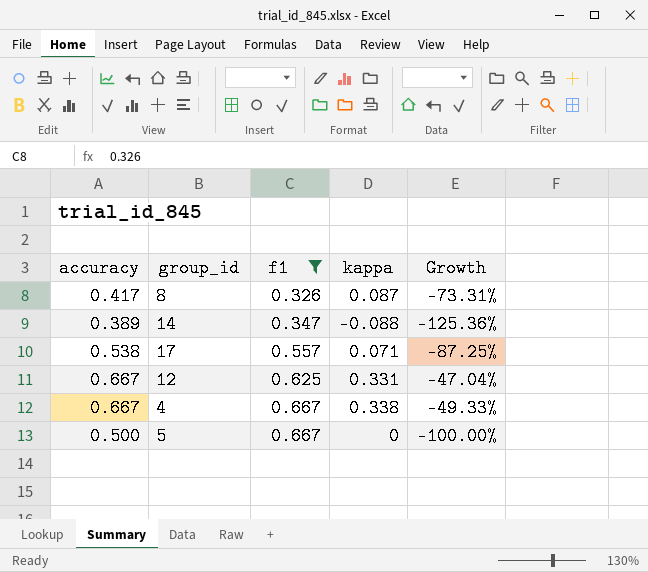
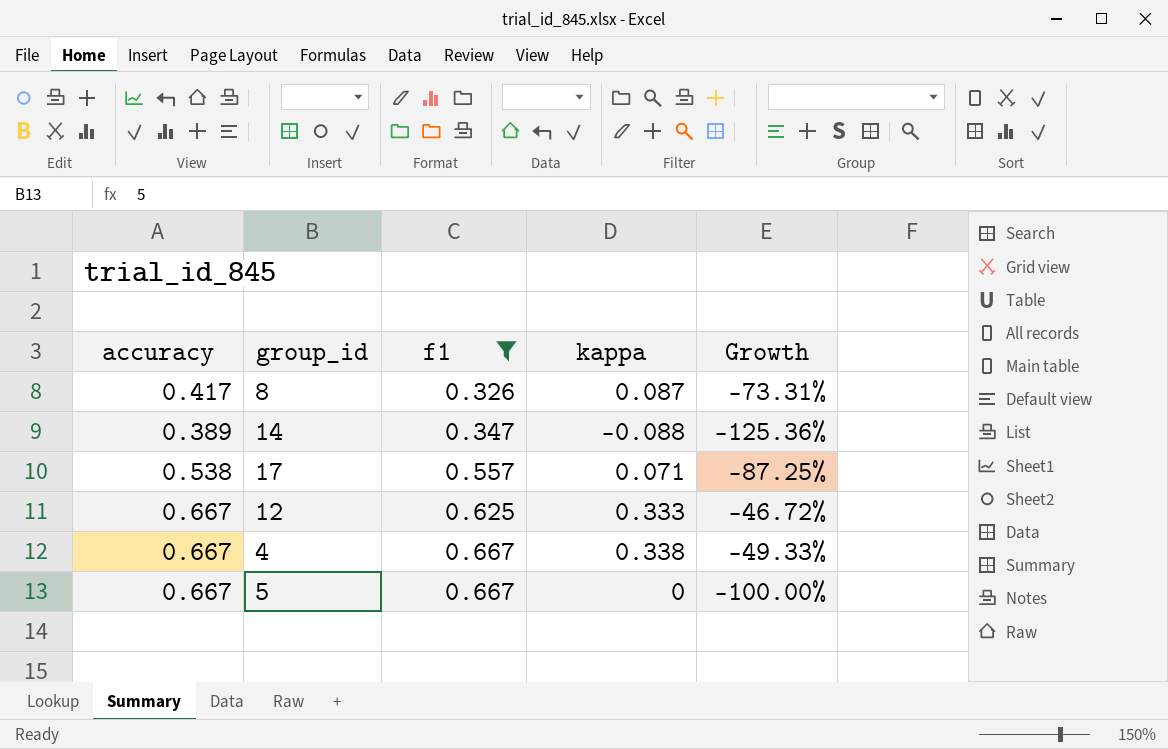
12 | kappa: 0.331 -> 0.333
12 | Growth: -47.04% -> -46.72%
5 | accuracy: 0.500 -> 0.667

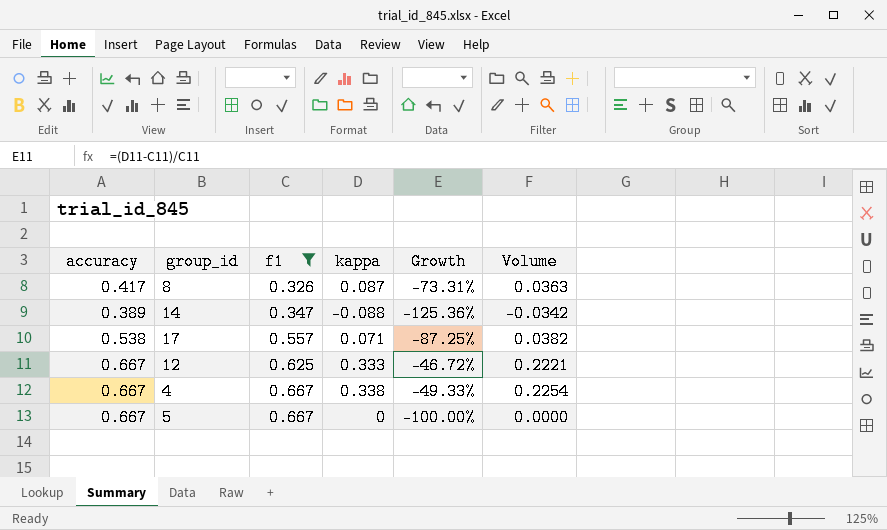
column Volume | formula: none -> [accuracy] * [kappa]

